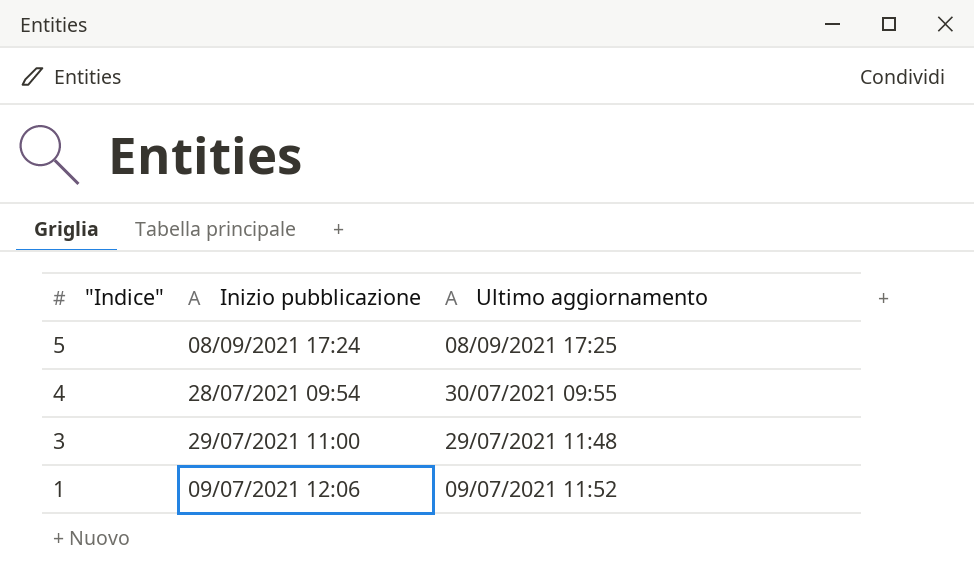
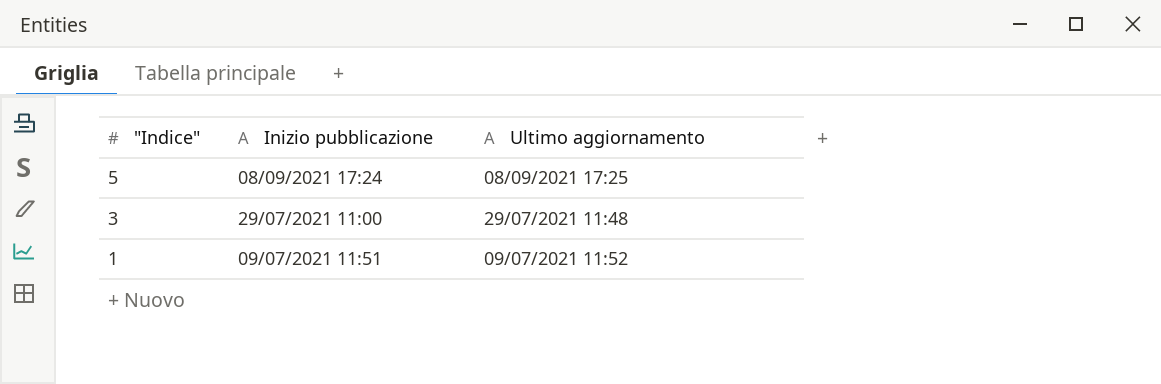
row 4: 28/07/2021 09:54 | 30/07/2021 09:55 -> none
1 | Inizio pubblicazione: 09/07/2021 12:06 -> 09/07/2021 11:51

